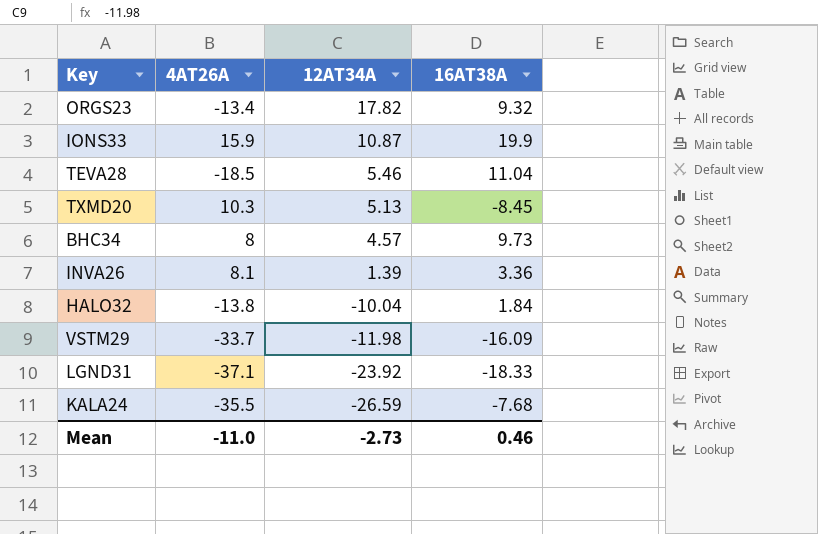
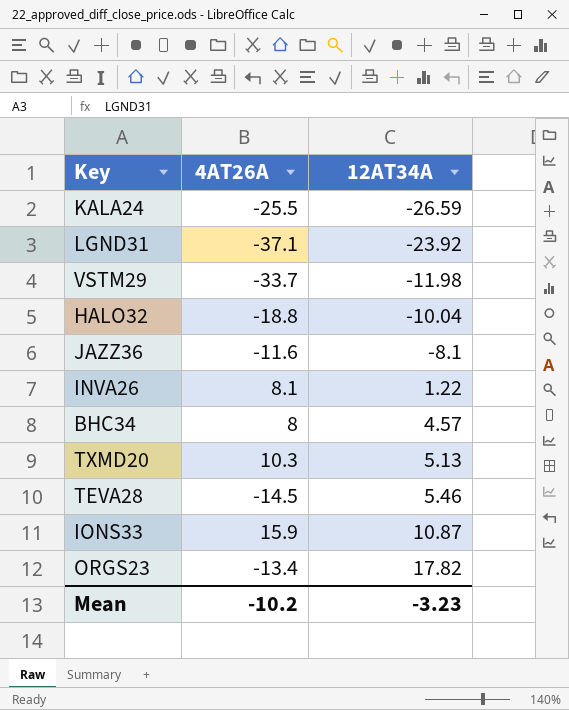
row order: 12AT34A descending -> 12AT34A ascending
column 16AT38A | position: 4 -> none
KALA24 | 4AT26A: -35.5 -> -25.5
HALO32 | 4AT26A: -13.8 -> -18.8
row JAZZ36: none -> -11.6 | -8.1
INVA26 | 12AT34A: 1.39 -> 1.22
TEVA28 | 4AT26A: -18.5 -> -14.5
Mean | 4AT26A: -11.0 -> -10.2
Mean | 12AT34A: -2.73 -> -3.23

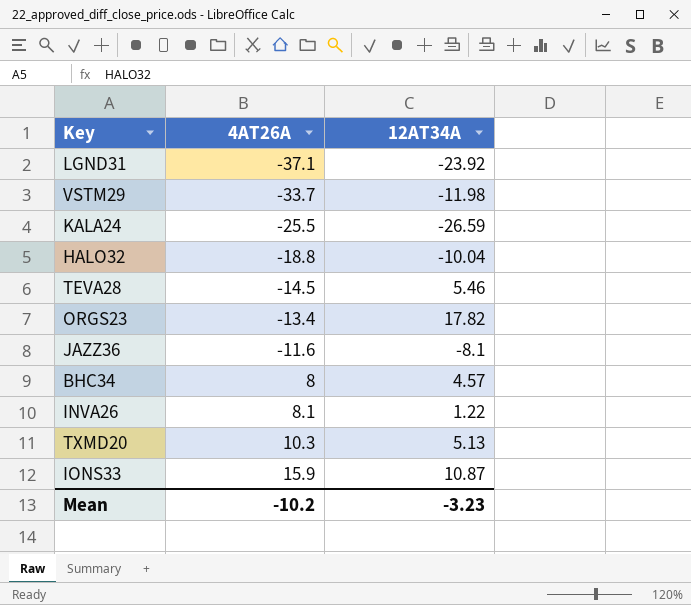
row order: 12AT34A ascending -> 4AT26A ascending

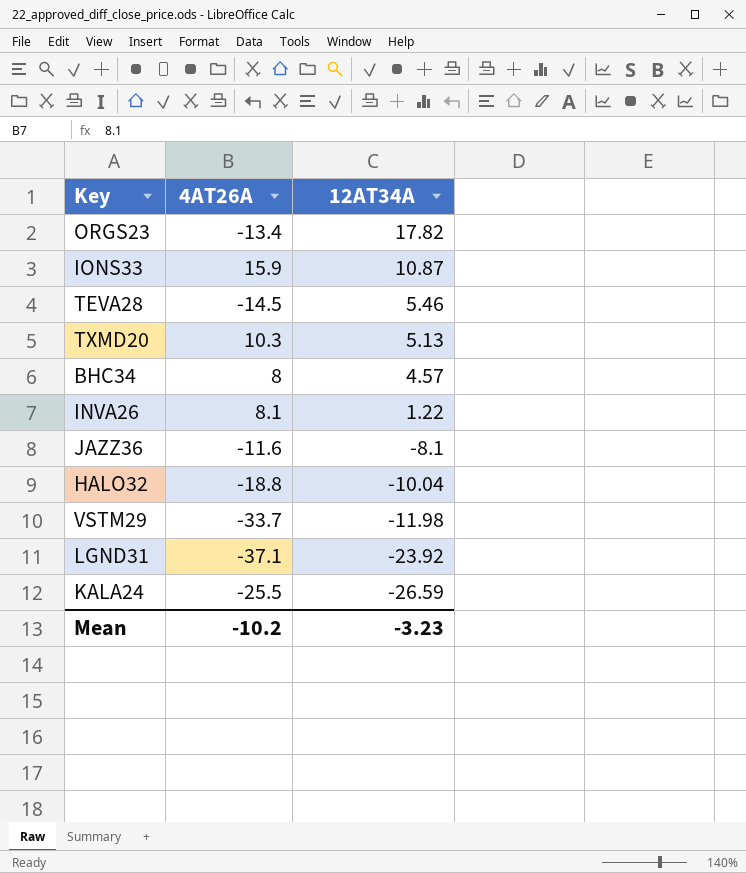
row order: 4AT26A ascending -> 12AT34A descending

